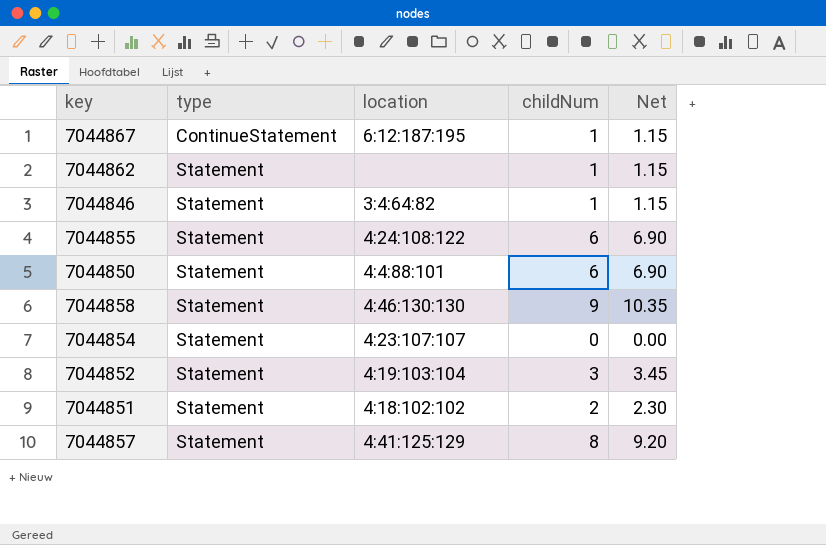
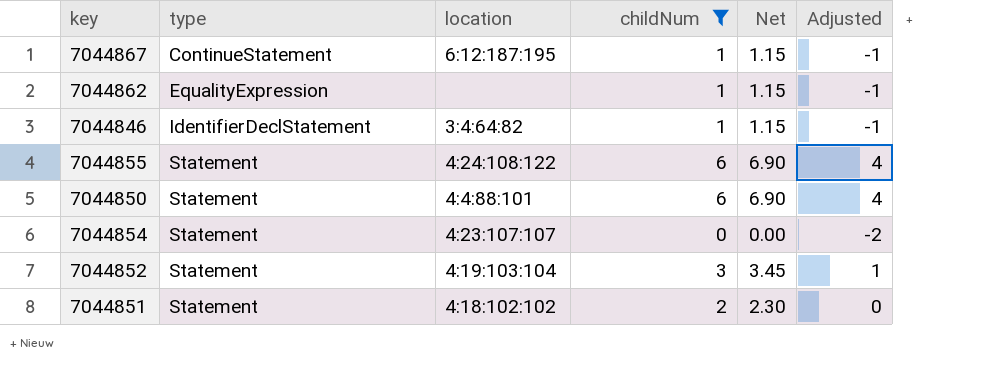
filter: none -> childNum <= 6
column Adjusted | formula: none -> [childNum] - 2
7044862 | type: Statement -> EqualityExpression
7044846 | type: Statement -> IdentifierDeclStatement

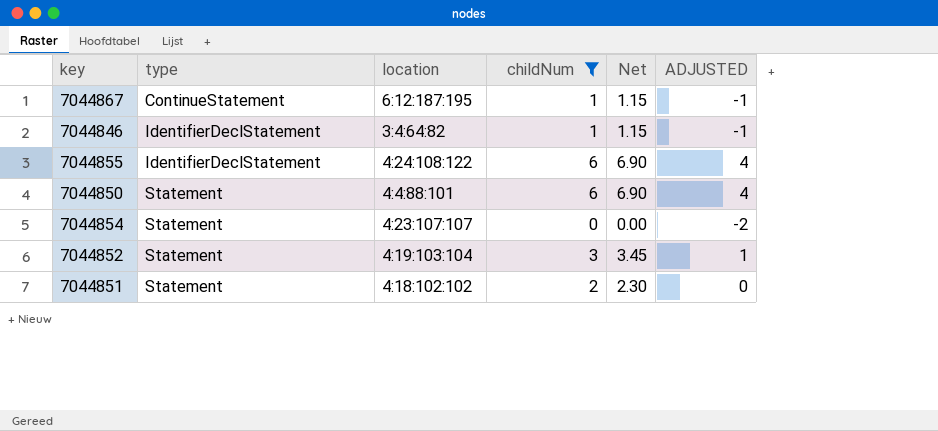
column name: Adjusted -> ADJUSTED
row 7044862: EqualityExpression | none | 1 | 1.15 | -1 -> none
7044855 | type: Statement -> IdentifierDeclStatement

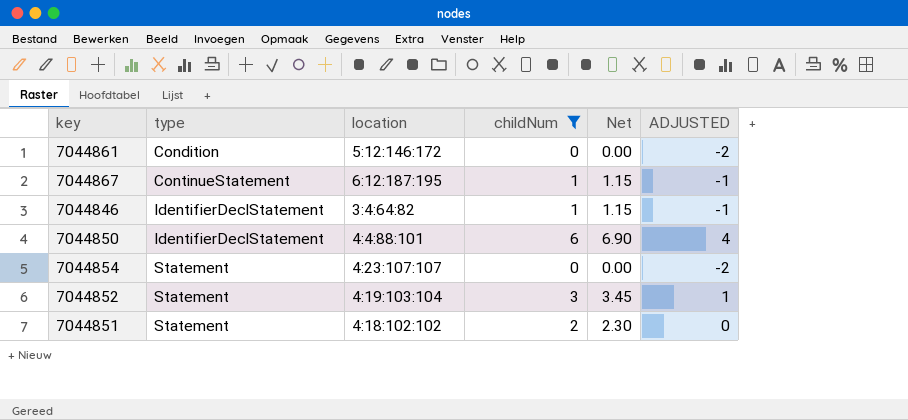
row 7044855: IdentifierDeclStatement | 4:24:108:122 | 6 | 6.90 | 4 -> none
row 7044861: none -> Condition | 5:12:146:172 | 0 | 0.00 | -2
7044850 | type: Statement -> IdentifierDeclStatement

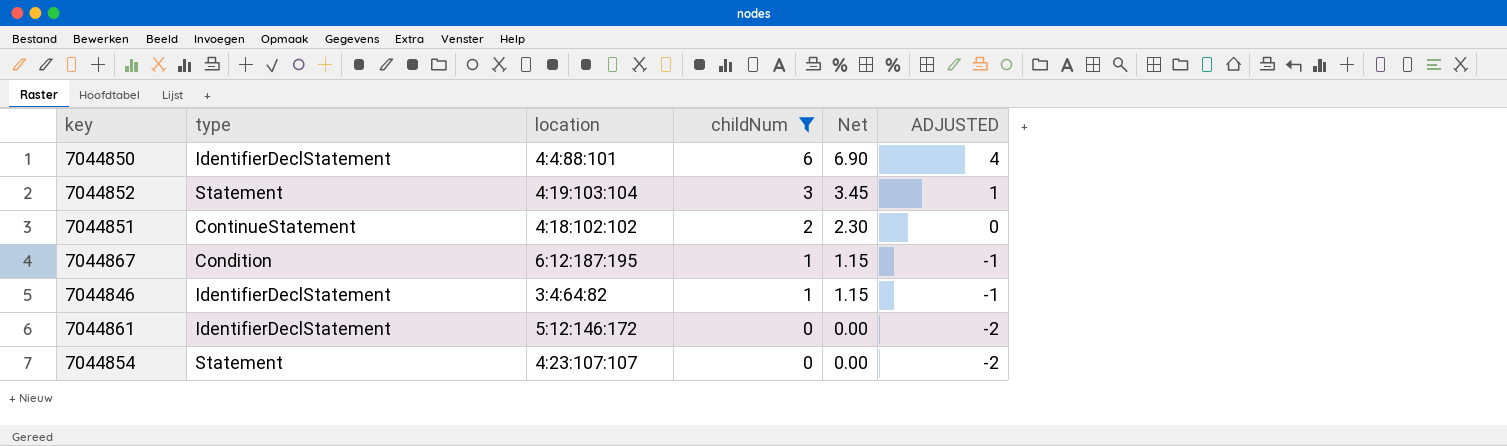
row order: type ascending -> childNum descending
7044851 | type: Statement -> ContinueStatement
7044867 | type: ContinueStatement -> Condition
7044861 | type: Condition -> IdentifierDeclStatement

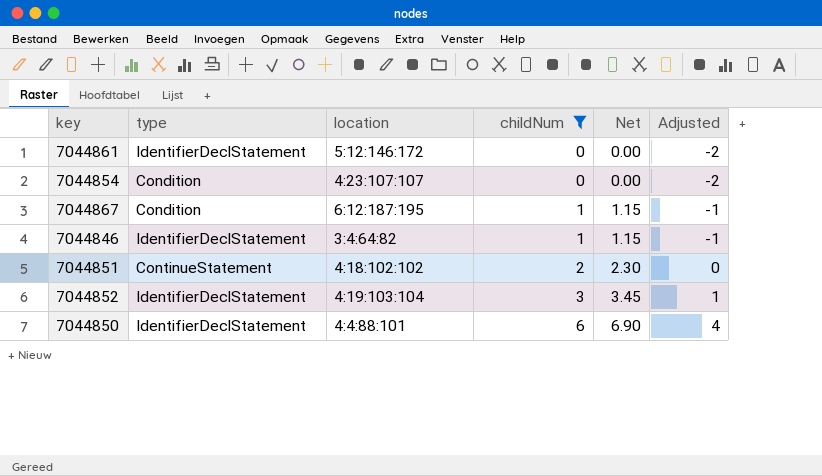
row order: childNum descending -> childNum ascending
column name: ADJUSTED -> Adjusted
7044854 | type: Statement -> Condition
7044852 | type: Statement -> IdentifierDeclStatement

